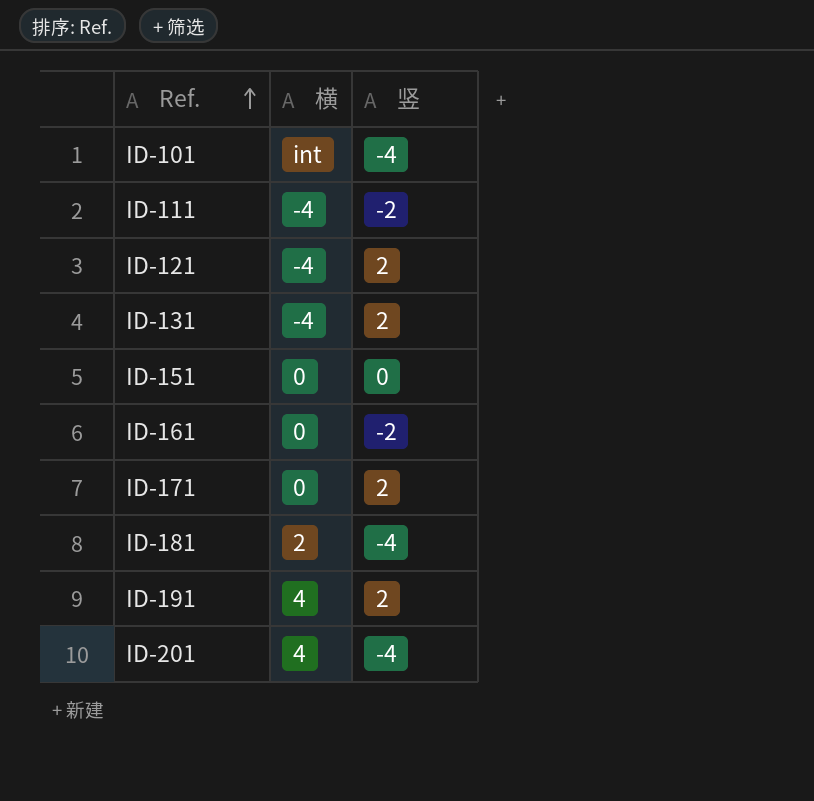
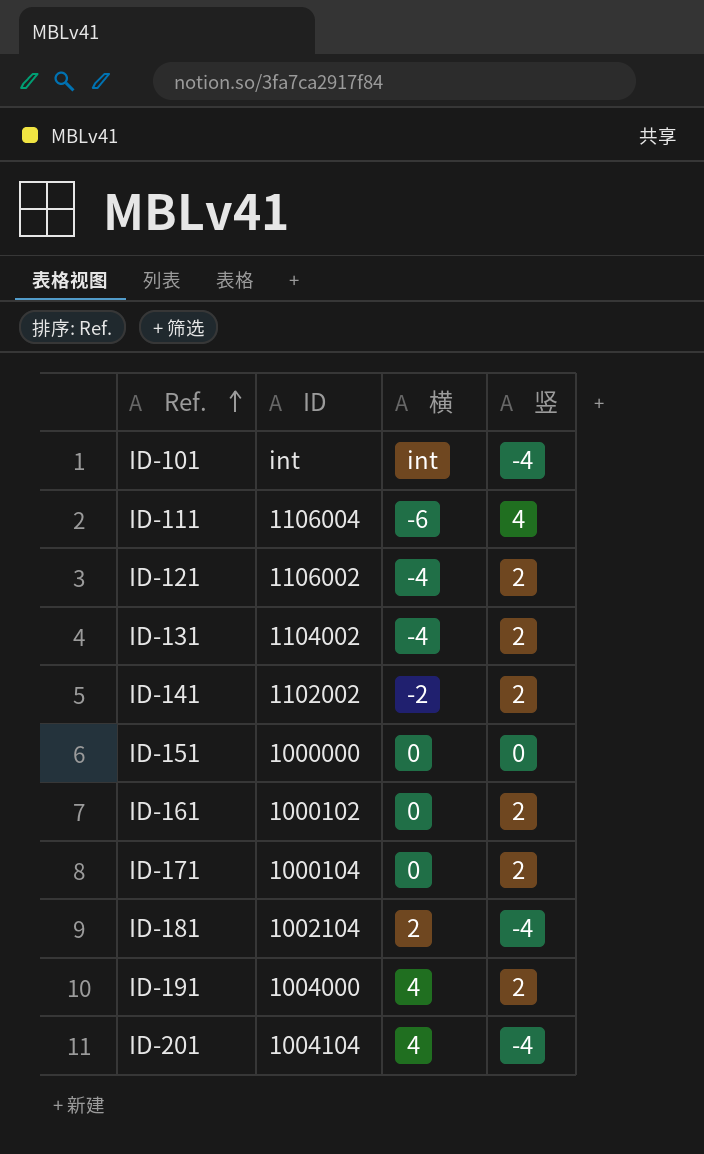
column ID | position: none -> 2
ID-111 | 横: -4 -> -6
ID-111 | 竖: -2 -> 4
row ID-141: none -> 1102002 | -2 | 2
ID-161 | 竖: -2 -> 2

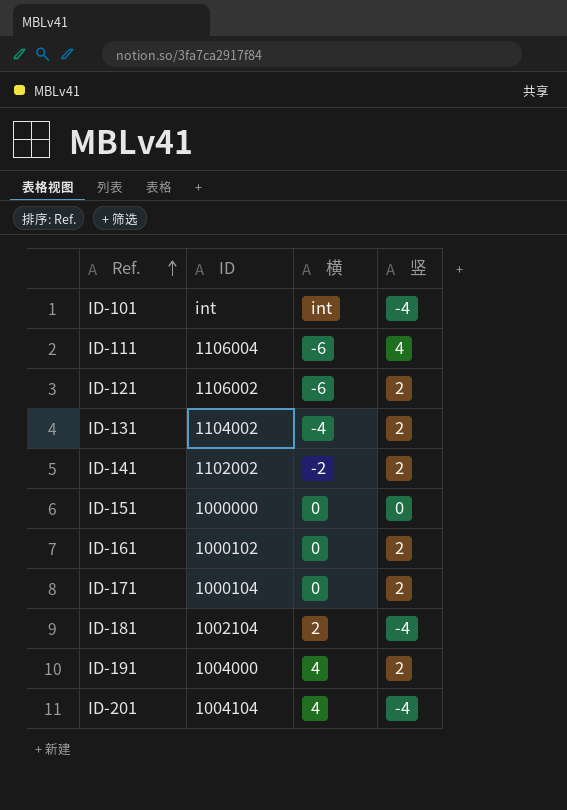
ID-121 | 横: -4 -> -6

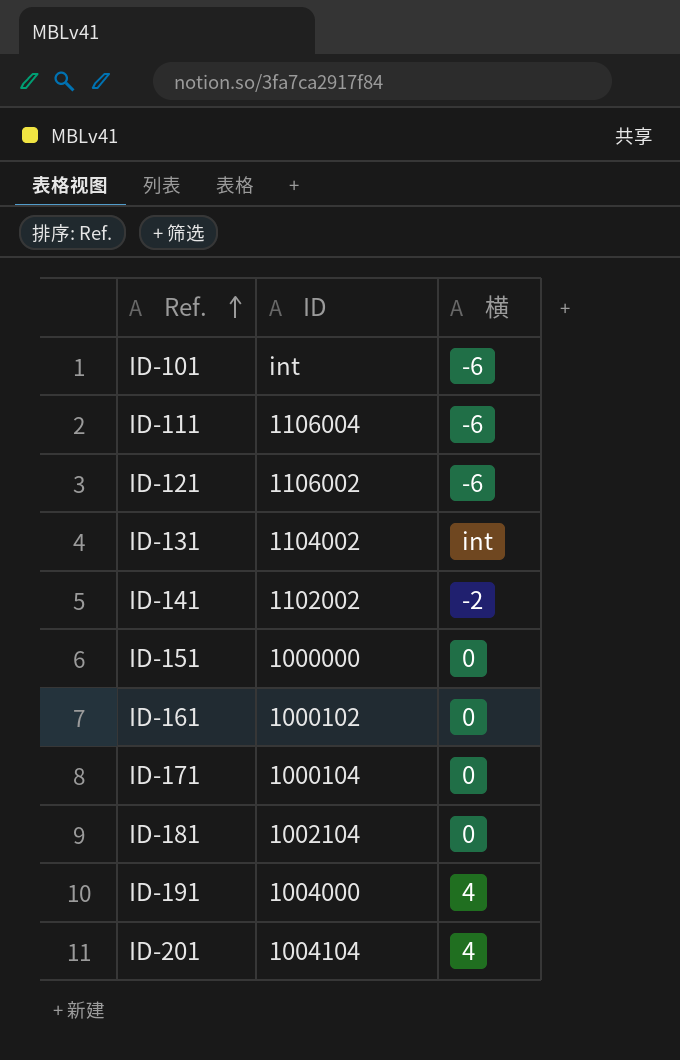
column 竖 | position: 4 -> none
ID-101 | 横: int -> -6
ID-131 | 横: -4 -> int
ID-181 | 横: 2 -> 0

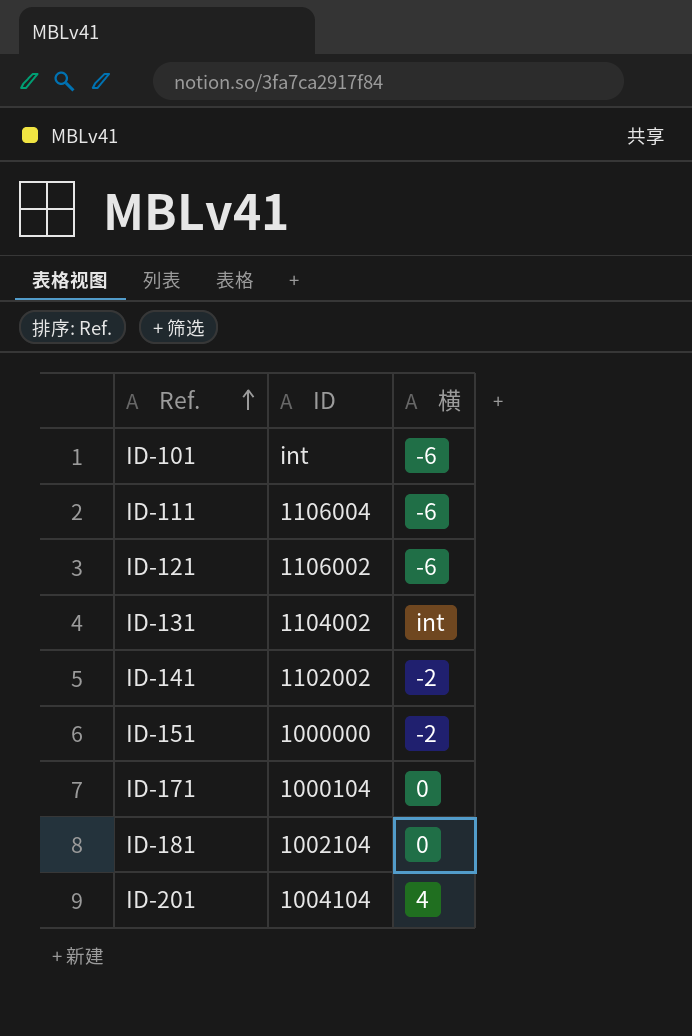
row ID-161: 1000102 | 0 -> none
row ID-191: 1004000 | 4 -> none
ID-151 | 横: 0 -> -2

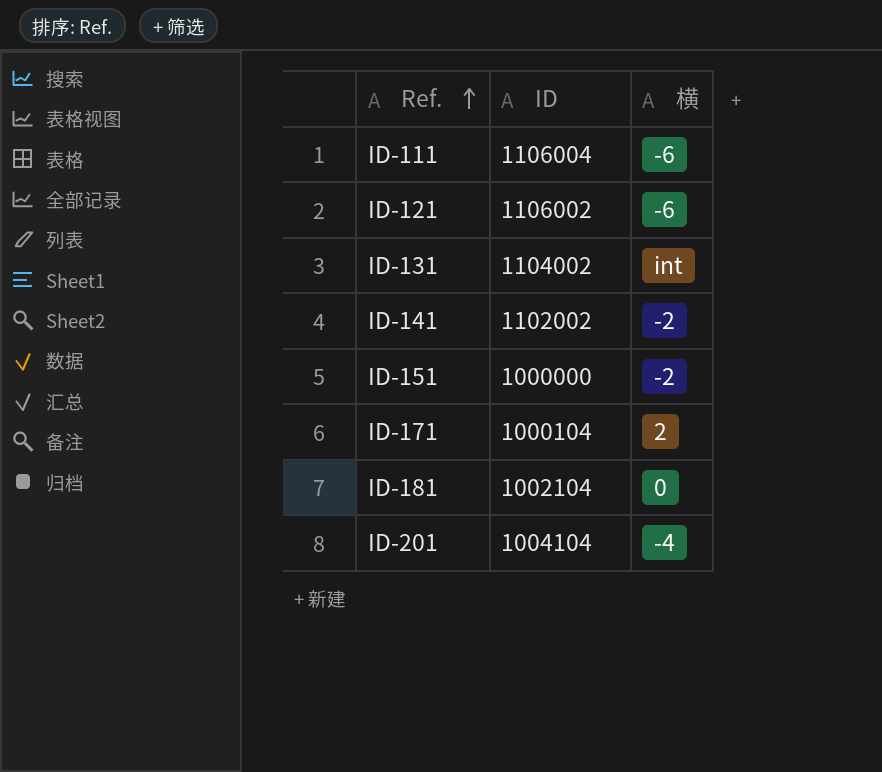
row ID-101: int | -6 -> none
ID-171 | 横: 0 -> 2
ID-201 | 横: 4 -> -4

